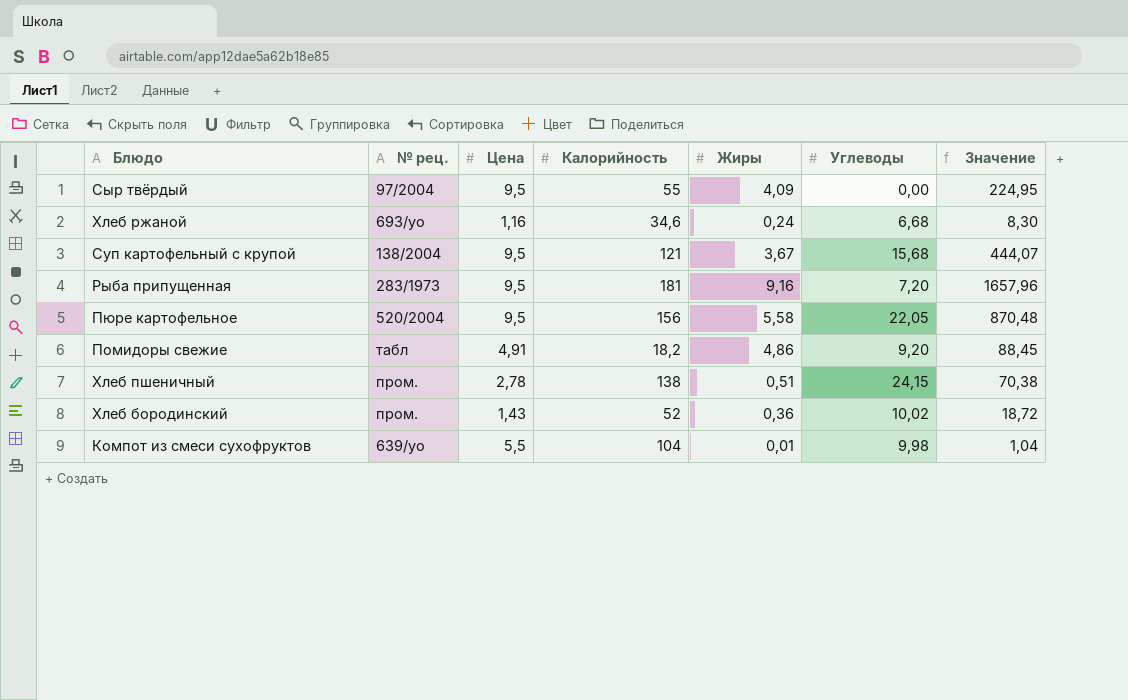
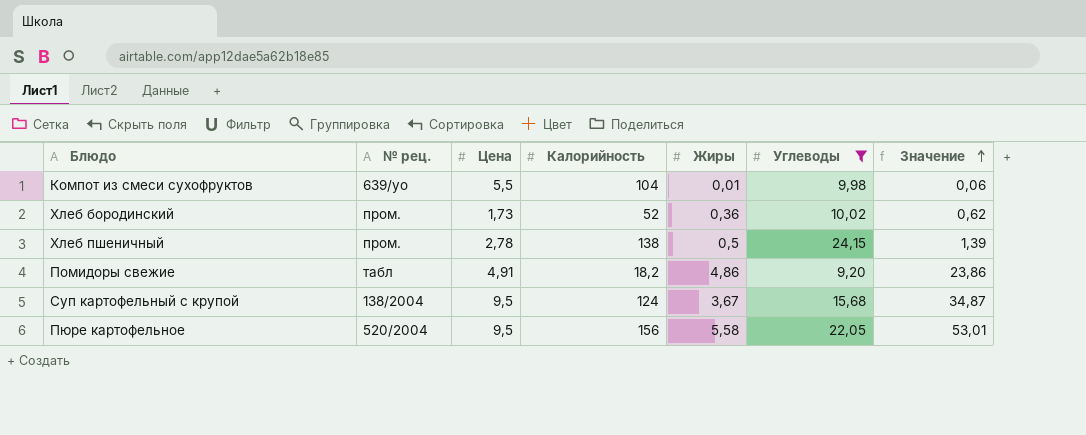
filter: none -> Углеводы >= 9,20
row order: none -> Значение ascending
column Значение | formula: [Калорийность] * [Жиры] -> [Цена] * [Жиры]
Хлеб бородинский | Цена: 1,43 -> 1,73
Хлеб пшеничный | Жиры: 0,51 -> 0,5
Суп картофельный с крупой | Калорийность: 121 -> 124

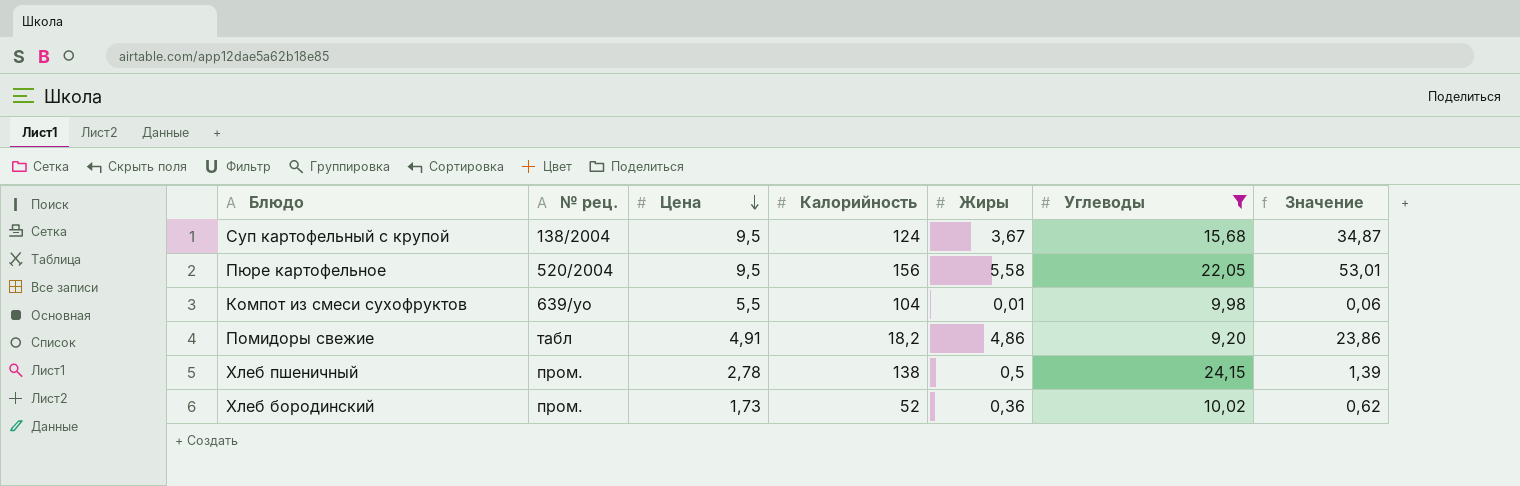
row order: Значение ascending -> Цена descending

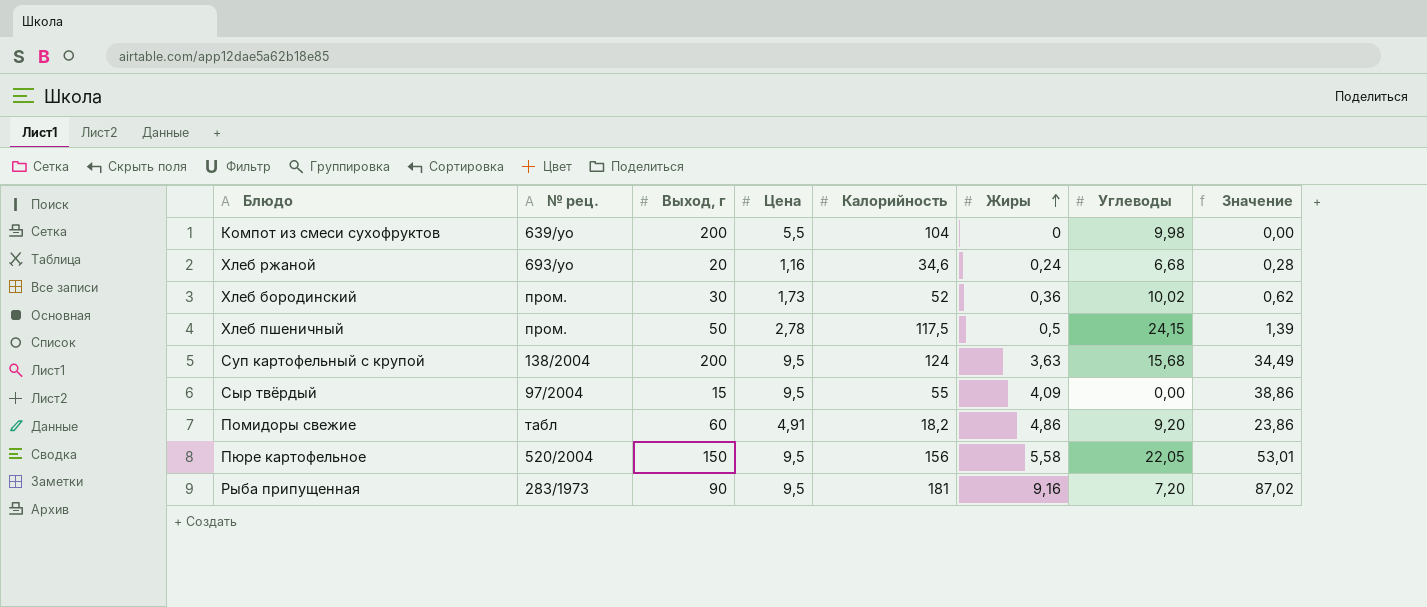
filter: Углеводы >= 9,20 -> none
row order: Цена descending -> Жиры ascending
column Выход, г | position: none -> 3
Компот из смеси сухофруктов | Жиры: 0,01 -> 0
Компот из смеси сухофруктов | Значение: 0,06 -> 0,00
Хлеб пшеничный | Калорийность: 138 -> 117,5
Суп картофельный с крупой | Жиры: 3,67 -> 3,63
Суп картофельный с крупой | Значение: 34,87 -> 34,49

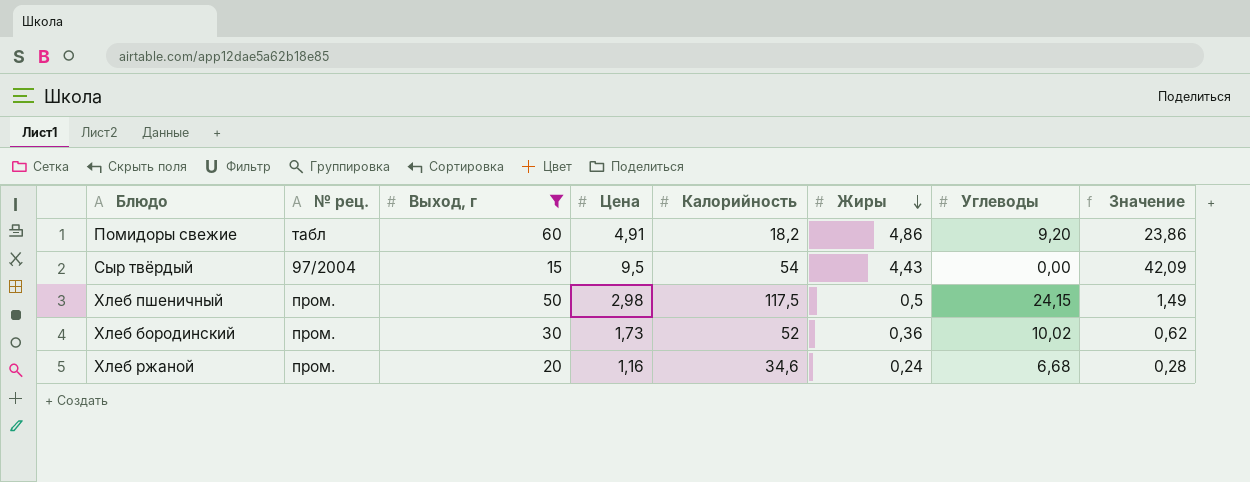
filter: none -> Выход, г <= 60
row order: Жиры ascending -> Жиры descending
Сыр твёрдый | Калорийность: 55 -> 54
Сыр твёрдый | Жиры: 4,09 -> 4,43
Сыр твёрдый | Значение: 38,86 -> 42,09
Хлеб пшеничный | Цена: 2,78 -> 2,98
Хлеб пшеничный | Значение: 1,39 -> 1,49
Хлеб ржаной | № рец.: 693/уо -> пром.

